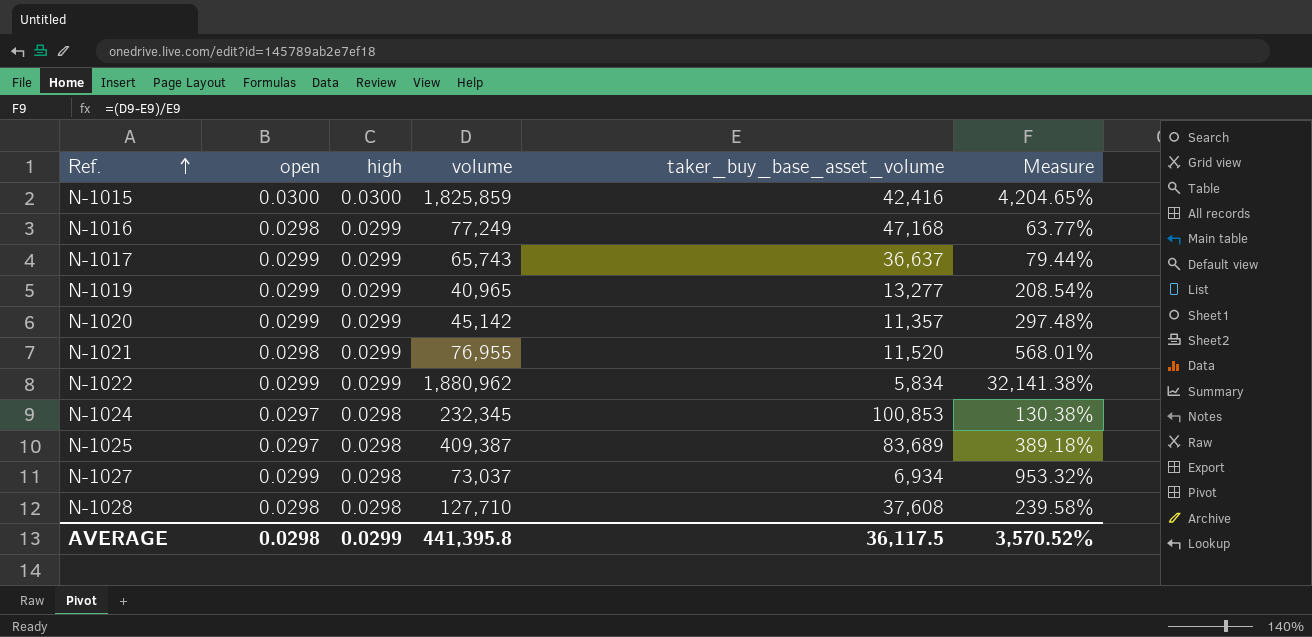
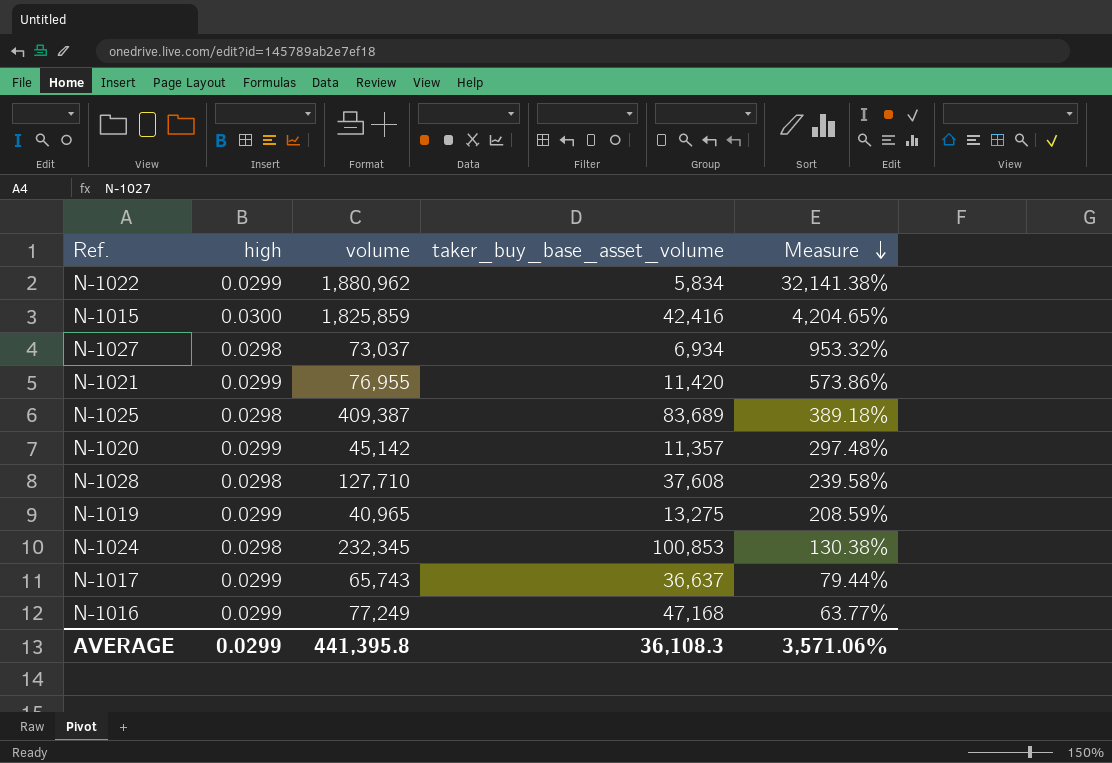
row order: Ref. ascending -> Measure descending
column open | position: 2 -> none
N-1021 | taker_buy_base_asset_volume: 11,520 -> 11,420
N-1021 | Measure: 568.01% -> 573.86%
N-1019 | taker_buy_base_asset_volume: 13,277 -> 13,275
N-1019 | Measure: 208.54% -> 208.59%
AVERAGE | taker_buy_base_asset_volume: 36,117.5 -> 36,108.3
AVERAGE | Measure: 3,570.52% -> 3,571.06%

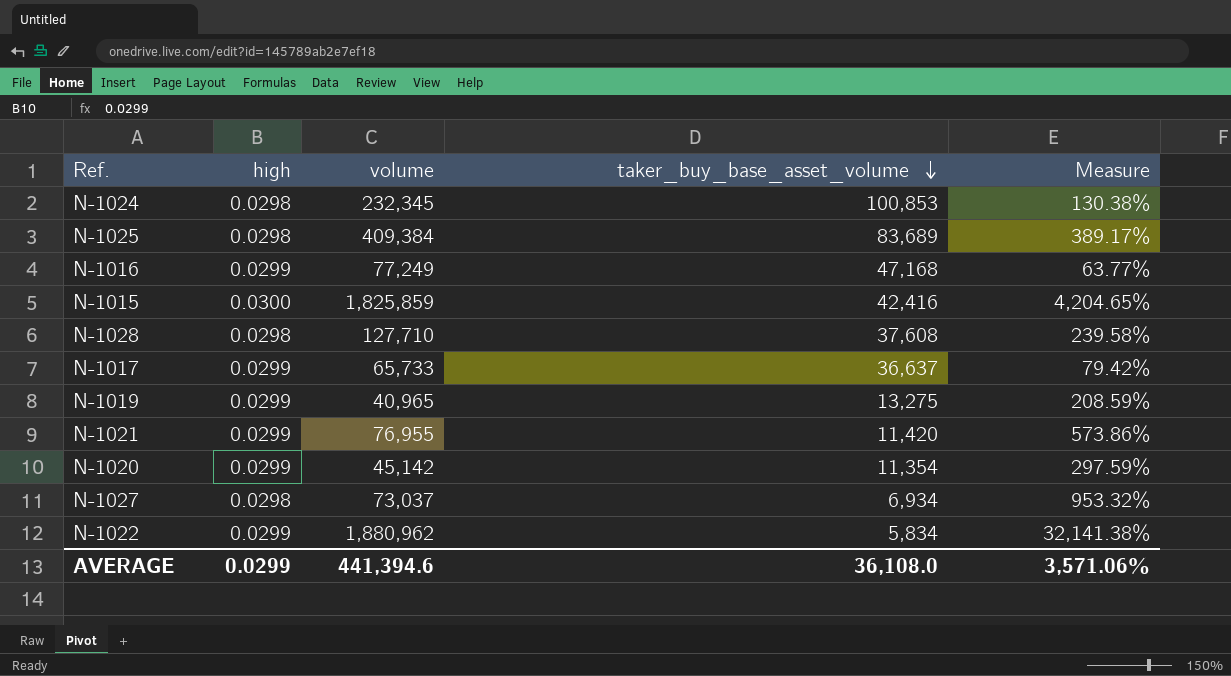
row order: Measure descending -> taker_buy_base_asset_volume descending
N-1025 | volume: 409,387 -> 409,384
N-1025 | Measure: 389.18% -> 389.17%
N-1017 | volume: 65,743 -> 65,733
N-1017 | Measure: 79.44% -> 79.42%
N-1020 | taker_buy_base_asset_volume: 11,357 -> 11,354
N-1020 | Measure: 297.48% -> 297.59%
AVERAGE | volume: 441,395.8 -> 441,394.6
AVERAGE | taker_buy_base_asset_volume: 36,108.3 -> 36,108.0

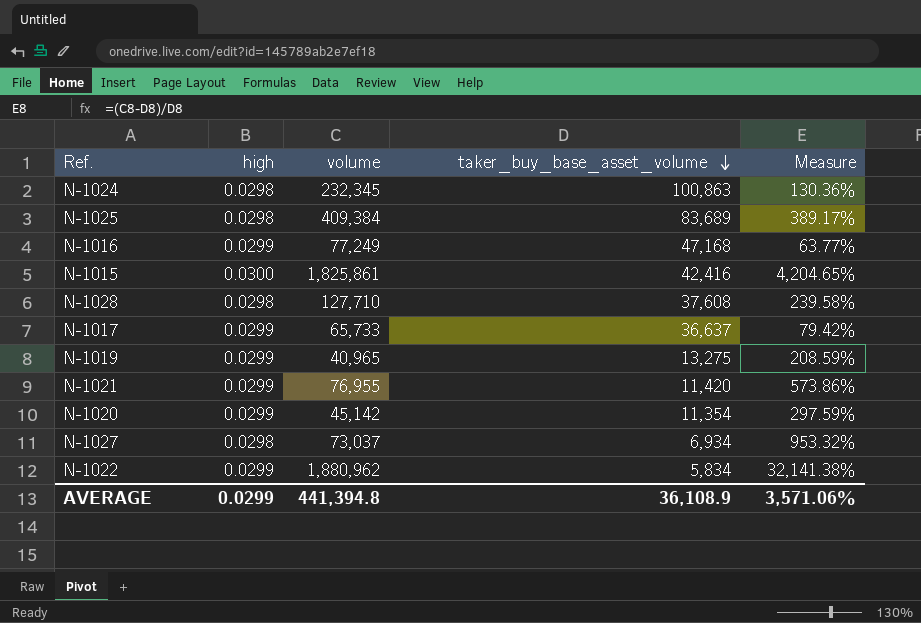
N-1024 | taker_buy_base_asset_volume: 100,853 -> 100,863
N-1024 | Measure: 130.38% -> 130.36%
N-1015 | volume: 1,825,859 -> 1,825,861
AVERAGE | volume: 441,394.6 -> 441,394.8
AVERAGE | taker_buy_base_asset_volume: 36,108.0 -> 36,108.9

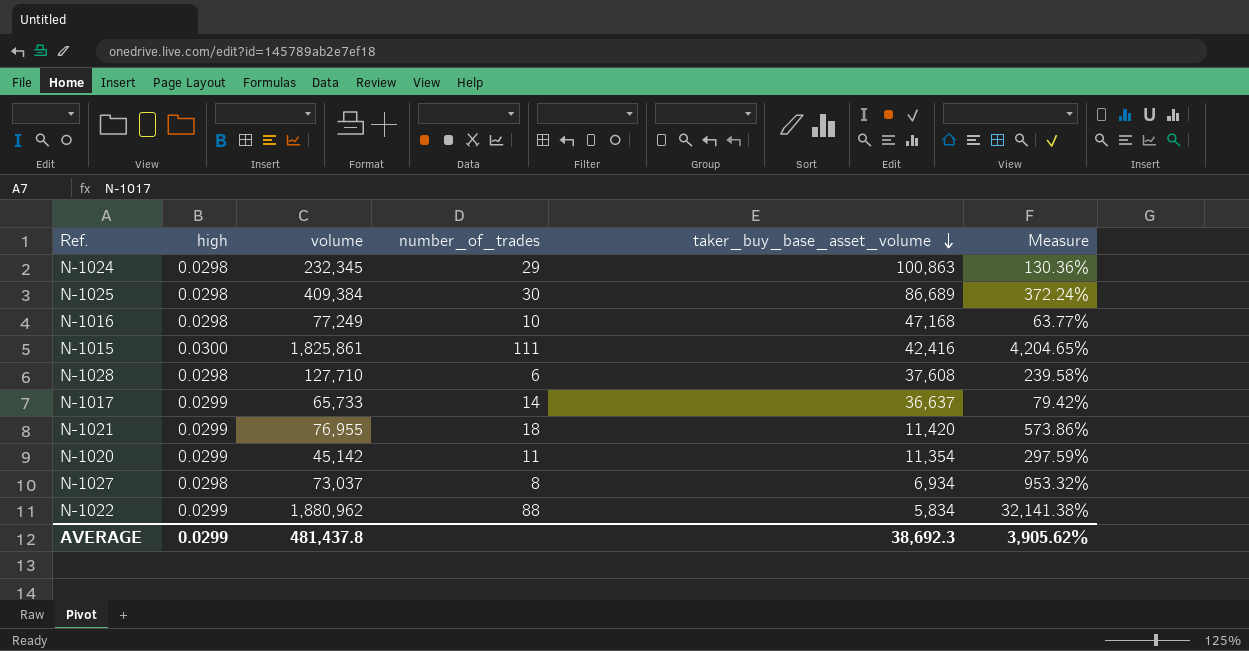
column number_of_trades | position: none -> 4
row N-1019: 0.0299 | 40,965 | 13,275 | 208.59% -> none
N-1025 | taker_buy_base_asset_volume: 83,689 -> 86,689
N-1025 | Measure: 389.17% -> 372.24%
N-1016 | high: 0.0299 -> 0.0298
AVERAGE | volume: 441,394.8 -> 481,437.8
AVERAGE | taker_buy_base_asset_volume: 36,108.9 -> 38,692.3
AVERAGE | Measure: 3,571.06% -> 3,905.62%

